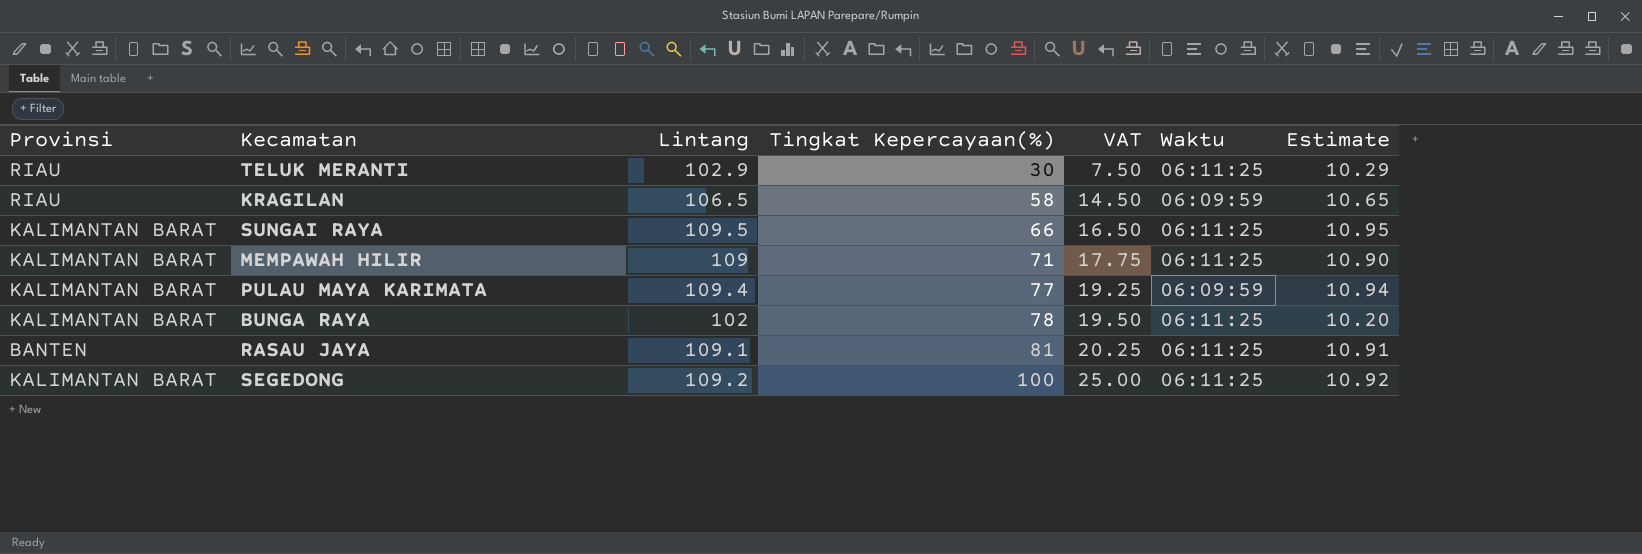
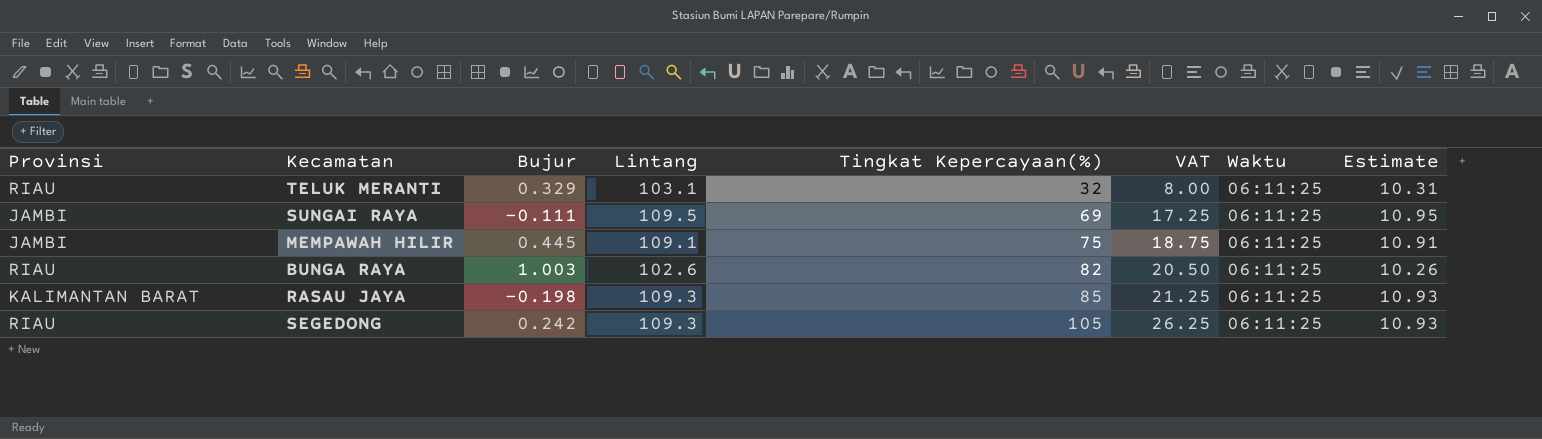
column Bujur | position: none -> 3
row KRAGILAN: RIAU | 106.5 | 58 | 14.50 | 06:09:59 | 10.65 -> none
row PULAU MAYA KARIMATA: KALIMANTAN BARAT | 109.4 | 77 | 19.25 | 06:09:59 | 10.94 -> none
TELUK MERANTI | Lintang: 102.9 -> 103.1
TELUK MERANTI | Tingkat Kepercayaan(%): 30 -> 32
TELUK MERANTI | VAT: 7.50 -> 8.00
TELUK MERANTI | Estimate: 10.29 -> 10.31
SUNGAI RAYA | Provinsi: KALIMANTAN BARAT -> JAMBI
SUNGAI RAYA | Tingkat Kepercayaan(%): 66 -> 69
SUNGAI RAYA | VAT: 16.50 -> 17.25
MEMPAWAH HILIR | Provinsi: KALIMANTAN BARAT -> JAMBI
MEMPAWAH HILIR | Lintang: 109 -> 109.1
MEMPAWAH HILIR | Tingkat Kepercayaan(%): 71 -> 75
MEMPAWAH HILIR | VAT: 17.75 -> 18.75
MEMPAWAH HILIR | Estimate: 10.90 -> 10.91
BUNGA RAYA | Provinsi: KALIMANTAN BARAT -> RIAU
BUNGA RAYA | Lintang: 102 -> 102.6
BUNGA RAYA | Tingkat Kepercayaan(%): 78 -> 82
BUNGA RAYA | VAT: 19.50 -> 20.50
BUNGA RAYA | Estimate: 10.20 -> 10.26
RASAU JAYA | Provinsi: BANTEN -> KALIMANTAN BARAT
RASAU JAYA | Lintang: 109.1 -> 109.3
RASAU JAYA | Tingkat Kepercayaan(%): 81 -> 85
RASAU JAYA | VAT: 20.25 -> 21.25
RASAU JAYA | Estimate: 10.91 -> 10.93
SEGEDONG | Provinsi: KALIMANTAN BARAT -> RIAU
SEGEDONG | Lintang: 109.2 -> 109.3
SEGEDONG | Tingkat Kepercayaan(%): 100 -> 105
SEGEDONG | VAT: 25.00 -> 26.25
SEGEDONG | Estimate: 10.92 -> 10.93

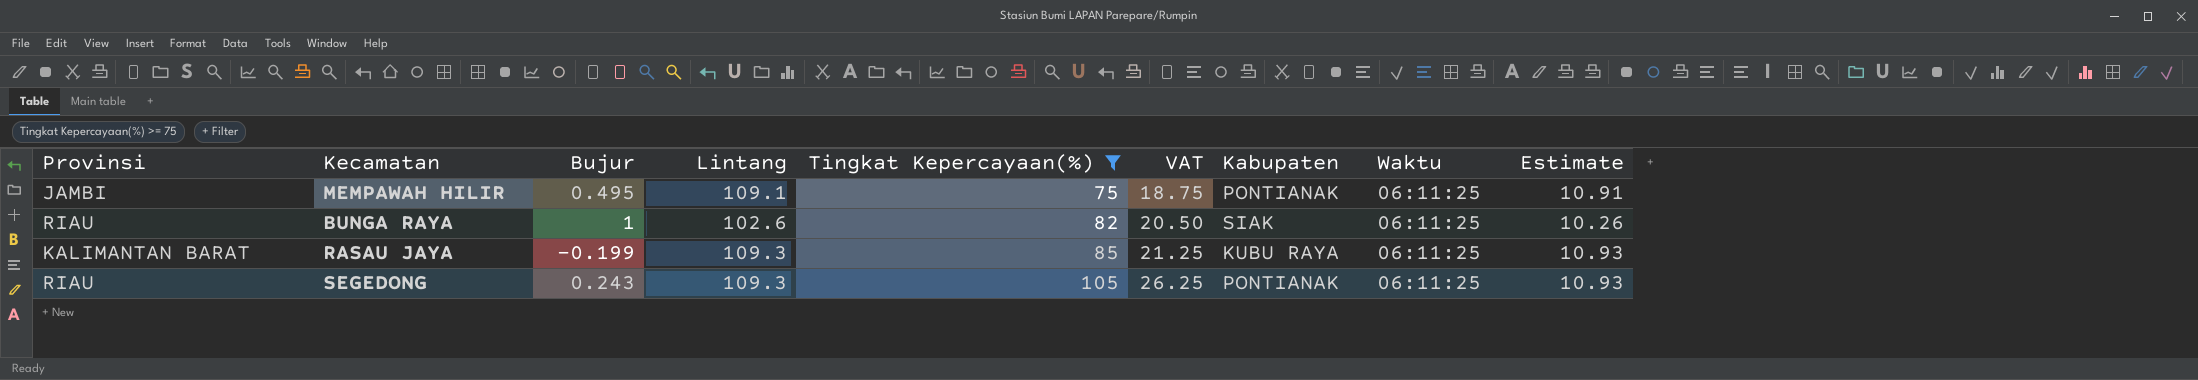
filter: none -> Tingkat Kepercayaan(%) >= 75
column Kabupaten | position: none -> 7
MEMPAWAH HILIR | Bujur: 0.445 -> 0.495
BUNGA RAYA | Bujur: 1.003 -> 1
RASAU JAYA | Bujur: -0.198 -> -0.199
SEGEDONG | Bujur: 0.242 -> 0.243

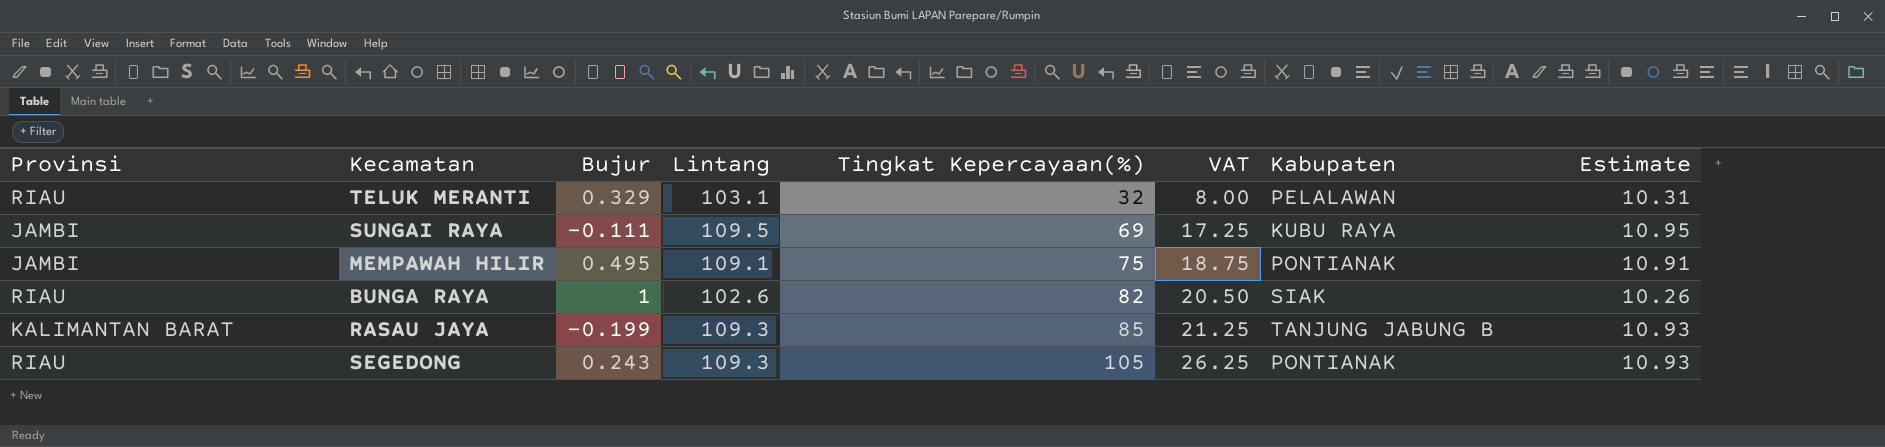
filter: Tingkat Kepercayaan(%) >= 75 -> none
column Waktu | position: 8 -> none
RASAU JAYA | Kabupaten: KUBU RAYA -> TANJUNG JABUNG B

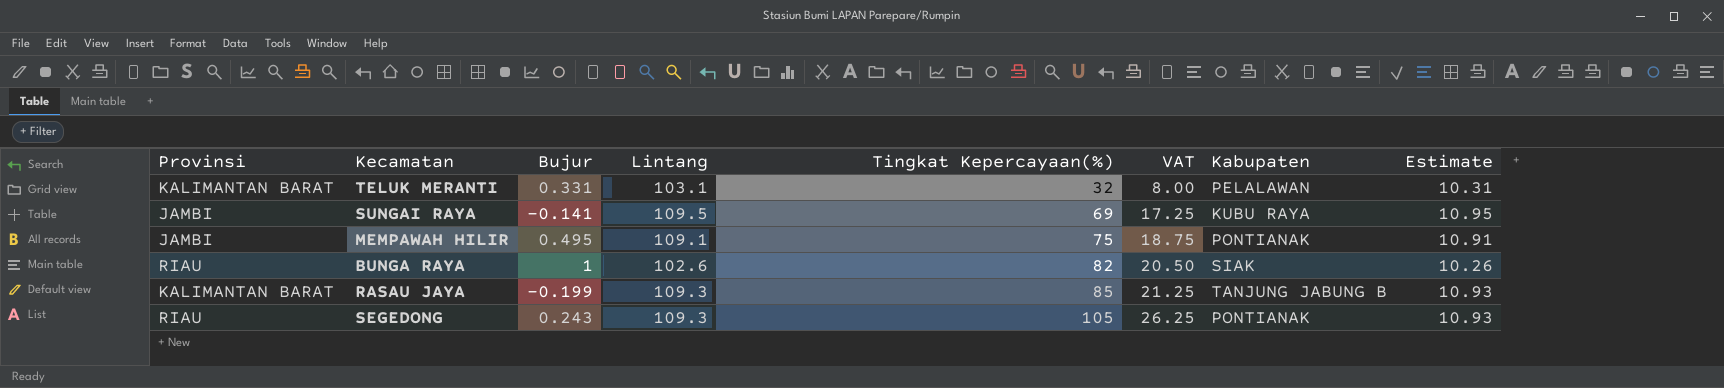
TELUK MERANTI | Provinsi: RIAU -> KALIMANTAN BARAT
TELUK MERANTI | Bujur: 0.329 -> 0.331
SUNGAI RAYA | Bujur: -0.111 -> -0.141

